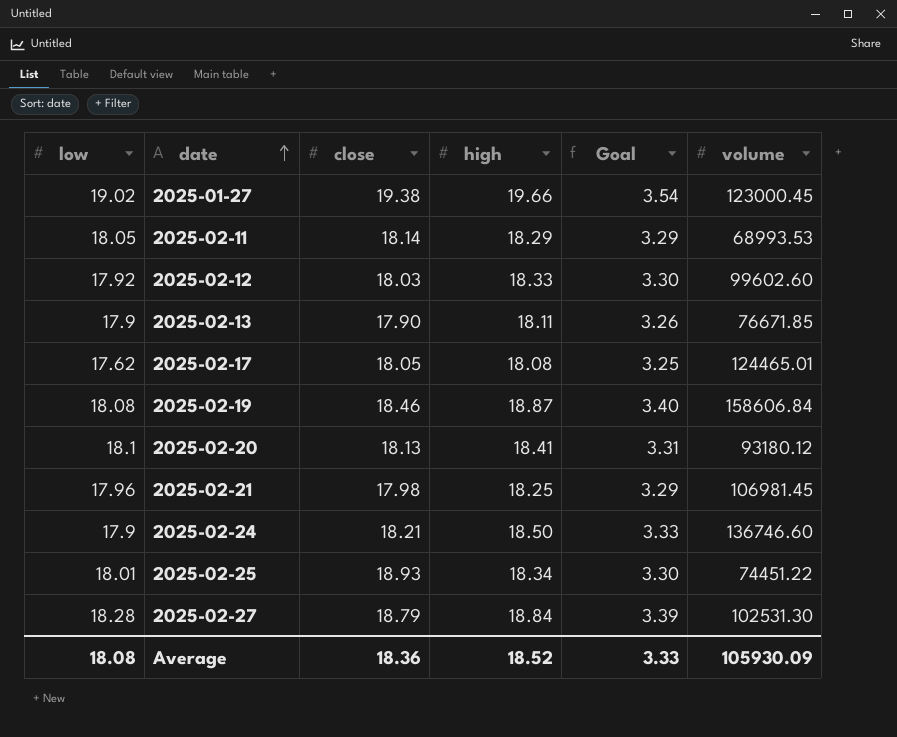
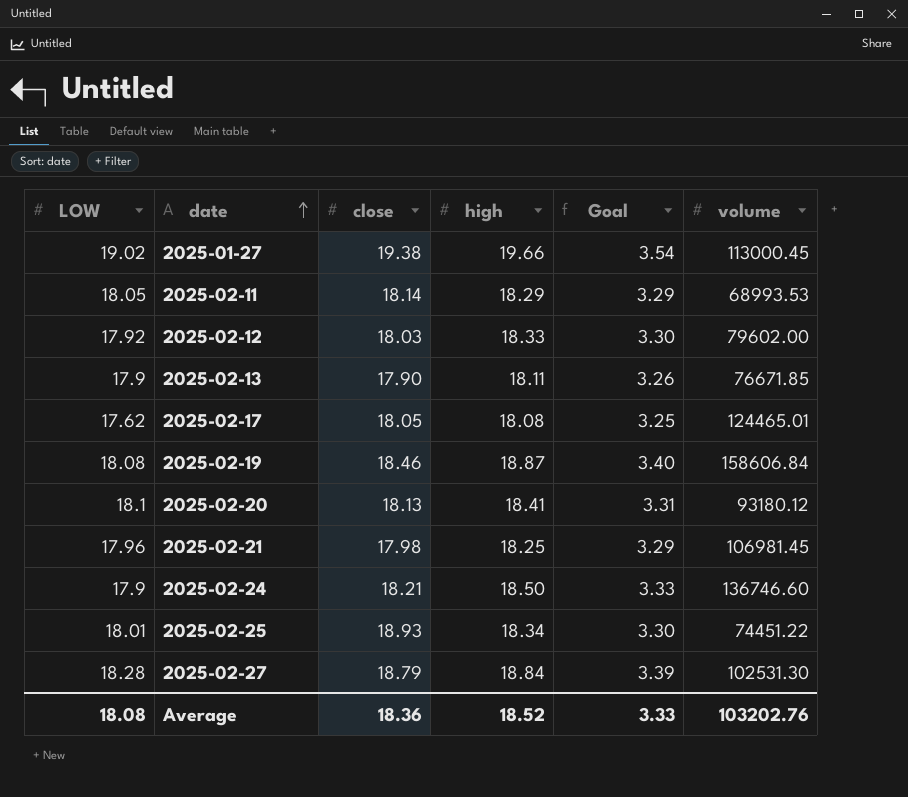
column name: low -> LOW
2025-01-27 | volume: 123000.45 -> 113000.45
2025-02-12 | volume: 99602.60 -> 79602.00
Average | volume: 105930.09 -> 103202.76

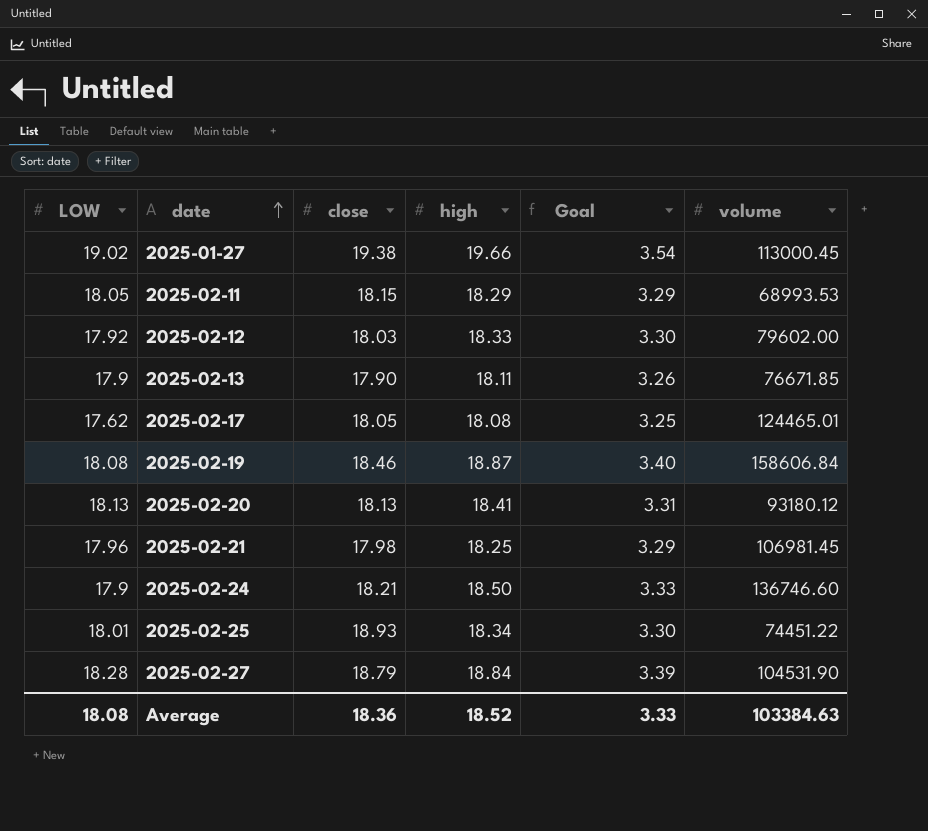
2025-02-11 | close: 18.14 -> 18.15
2025-02-20 | LOW: 18.1 -> 18.13
2025-02-27 | volume: 102531.30 -> 104531.90
Average | volume: 103202.76 -> 103384.63

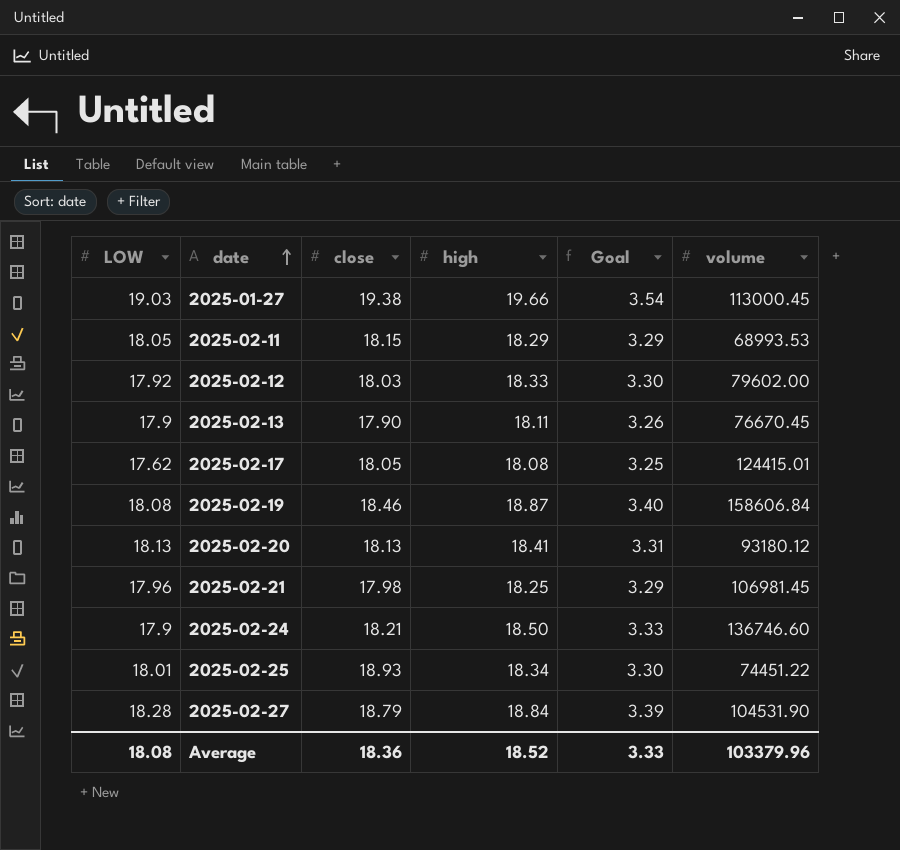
2025-01-27 | LOW: 19.02 -> 19.03
2025-02-13 | volume: 76671.85 -> 76670.45
2025-02-17 | volume: 124465.01 -> 124415.01
Average | volume: 103384.63 -> 103379.96

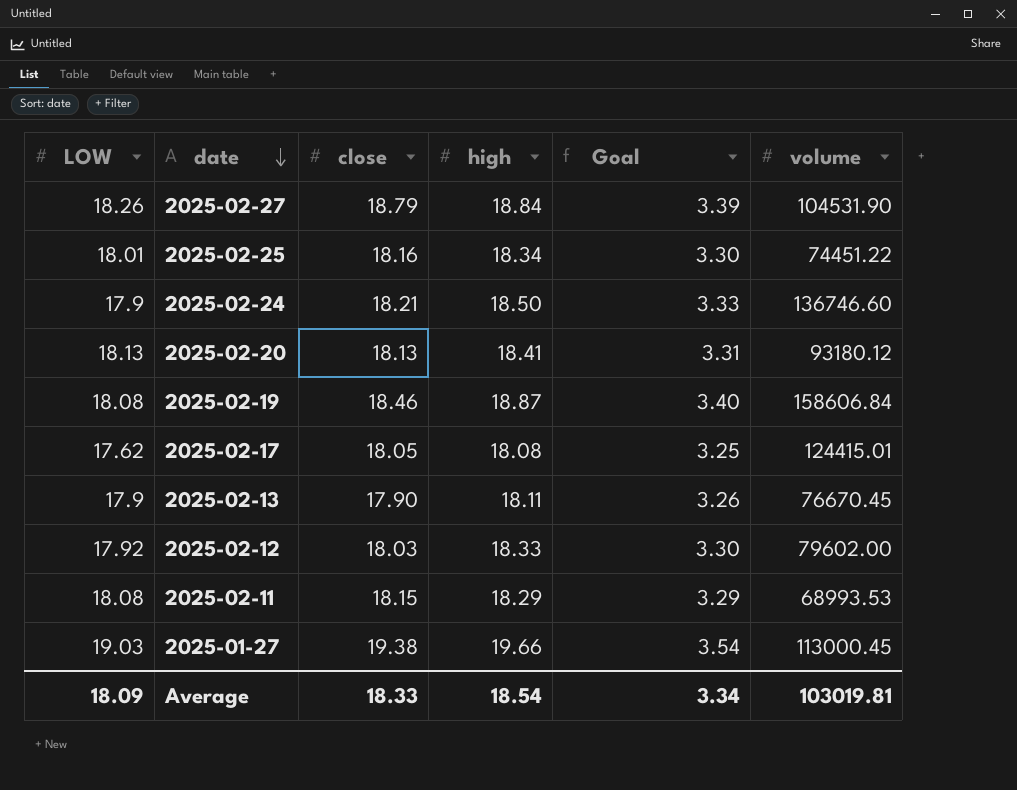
row order: date ascending -> date descending
row 2025-02-21: 17.96 | 17.98 | 18.25 | 3.29 | 106981.45 -> none
2025-02-27 | LOW: 18.28 -> 18.26
2025-02-25 | close: 18.93 -> 18.16
2025-02-11 | LOW: 18.05 -> 18.08
Average | LOW: 18.08 -> 18.09
Average | close: 18.36 -> 18.33
Average | high: 18.52 -> 18.54
Average | Goal: 3.33 -> 3.34
Average | volume: 103379.96 -> 103019.81

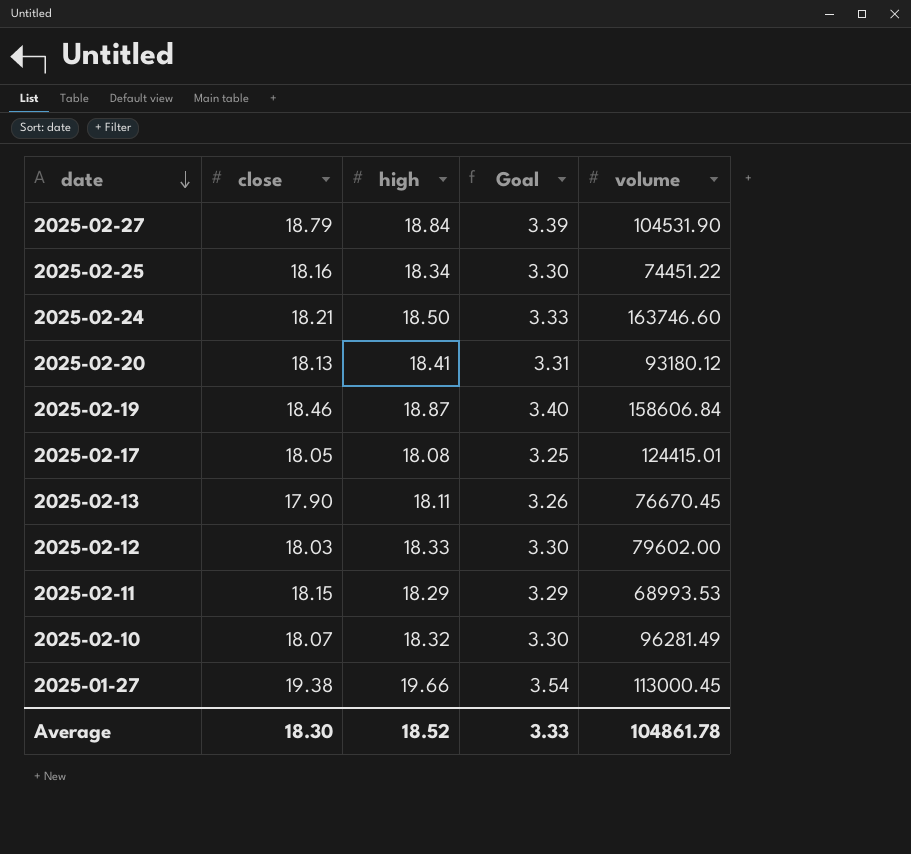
column LOW | position: 1 -> none
2025-02-24 | volume: 136746.60 -> 163746.60
row 2025-02-10: none -> 18.07 | 18.32 | 3.30 | 96281.49
Average | close: 18.33 -> 18.30
Average | high: 18.54 -> 18.52
Average | Goal: 3.34 -> 3.33
Average | volume: 103019.81 -> 104861.78

